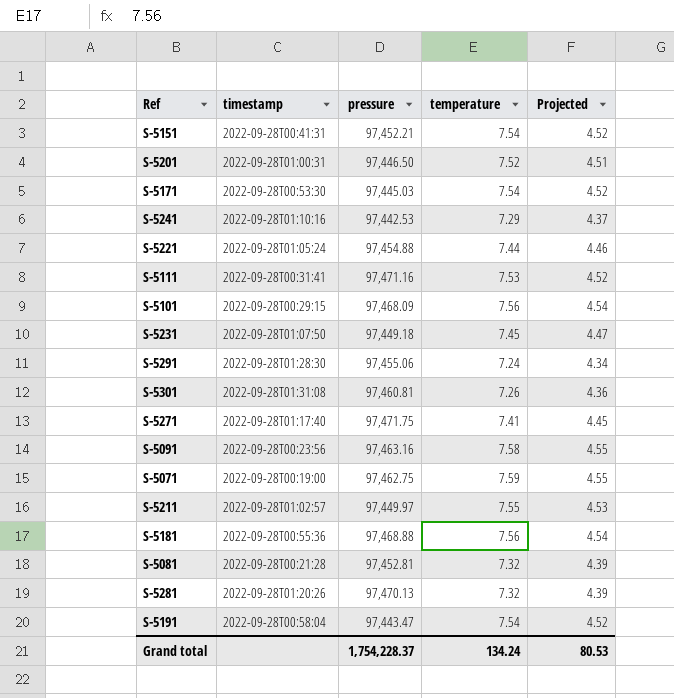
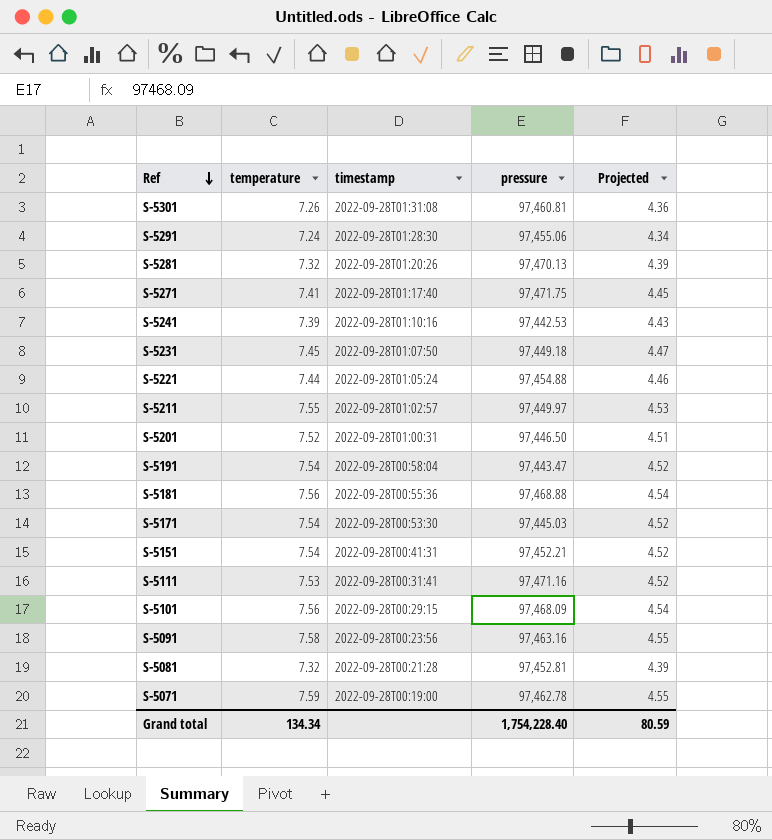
row order: none -> Ref descending
column temperature | position: 4 -> 2
S-5241 | temperature: 7.29 -> 7.39
S-5241 | Projected: 4.37 -> 4.43
S-5071 | pressure: 97,462.75 -> 97,462.78
Grand total | temperature: 134.24 -> 134.34
Grand total | pressure: 1,754,228.37 -> 1,754,228.40
Grand total | Projected: 80.53 -> 80.59

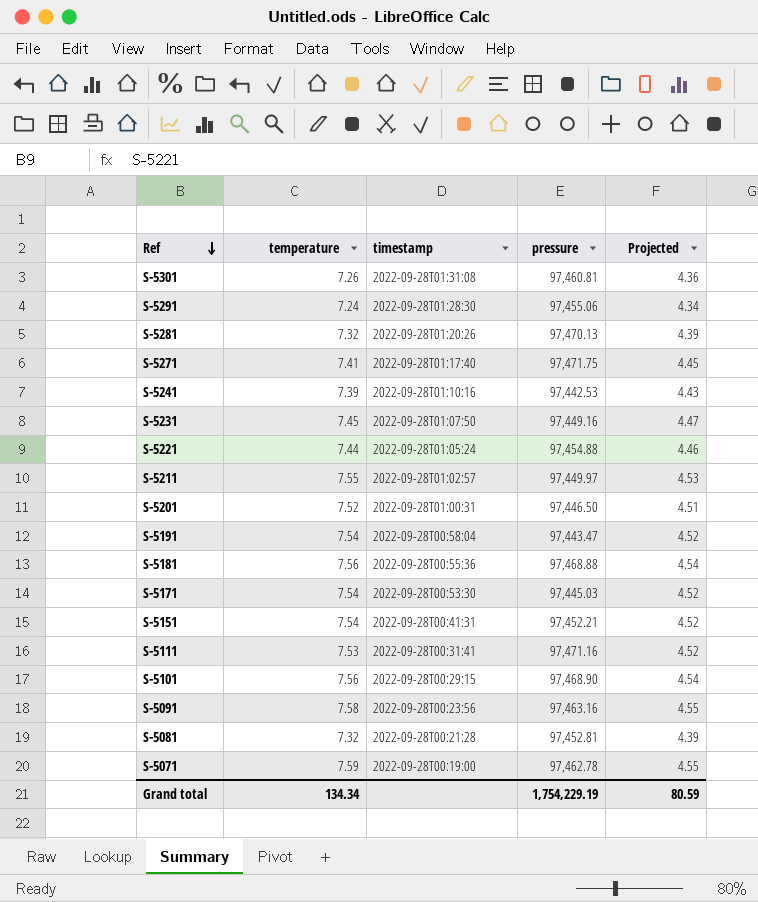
S-5231 | pressure: 97,449.18 -> 97,449.16
S-5101 | pressure: 97,468.09 -> 97,468.90
Grand total | pressure: 1,754,228.40 -> 1,754,229.19

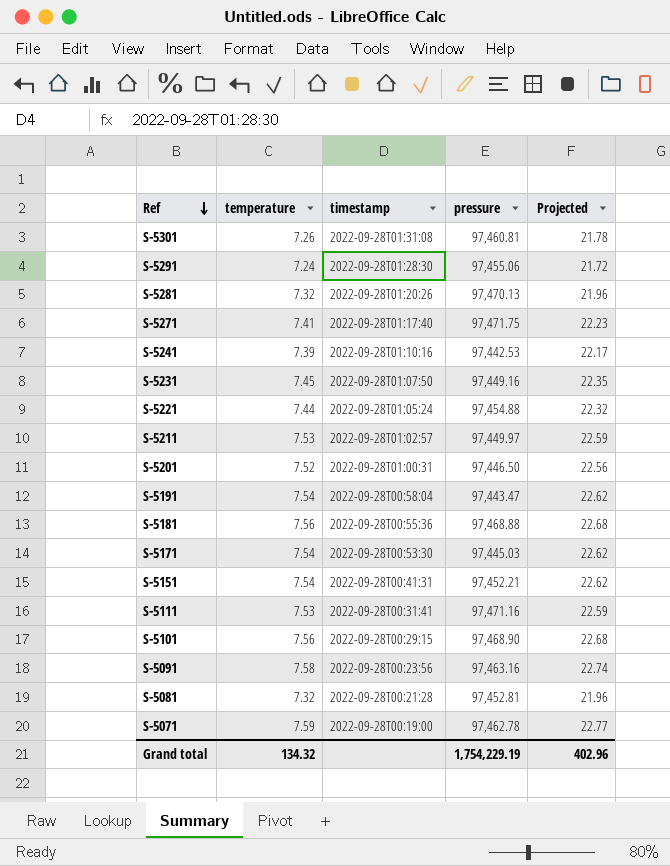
column Projected | formula: [temperature] * 0.6 -> [temperature] * 3
S-5211 | temperature: 7.55 -> 7.53
Grand total | temperature: 134.34 -> 134.32
Grand total | Projected: 80.59 -> 402.96

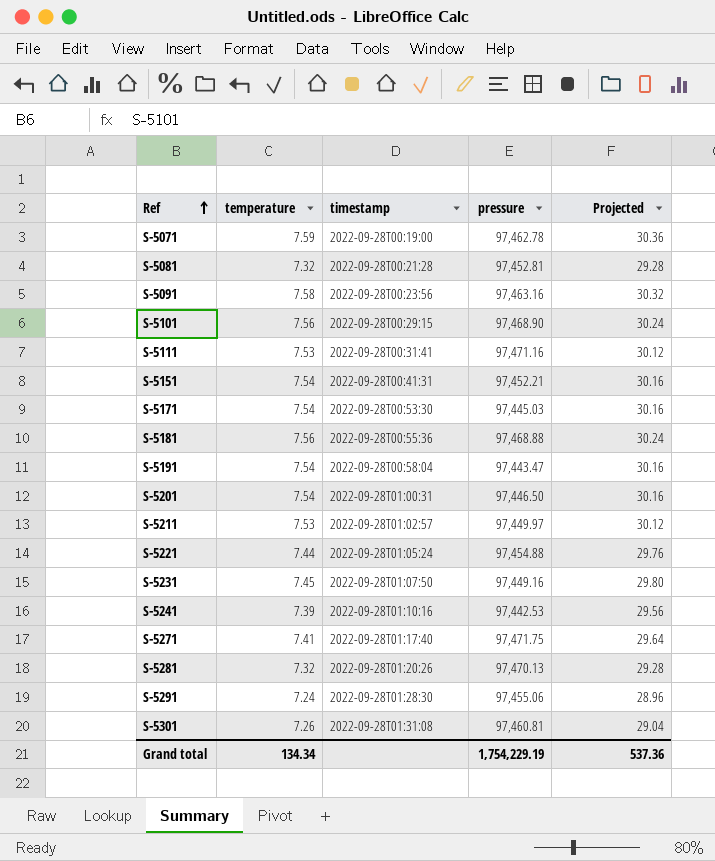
row order: Ref descending -> Ref ascending
column Projected | formula: [temperature] * 3 -> [temperature] * 4
S-5201 | temperature: 7.52 -> 7.54
Grand total | temperature: 134.32 -> 134.34
Grand total | Projected: 402.96 -> 537.36

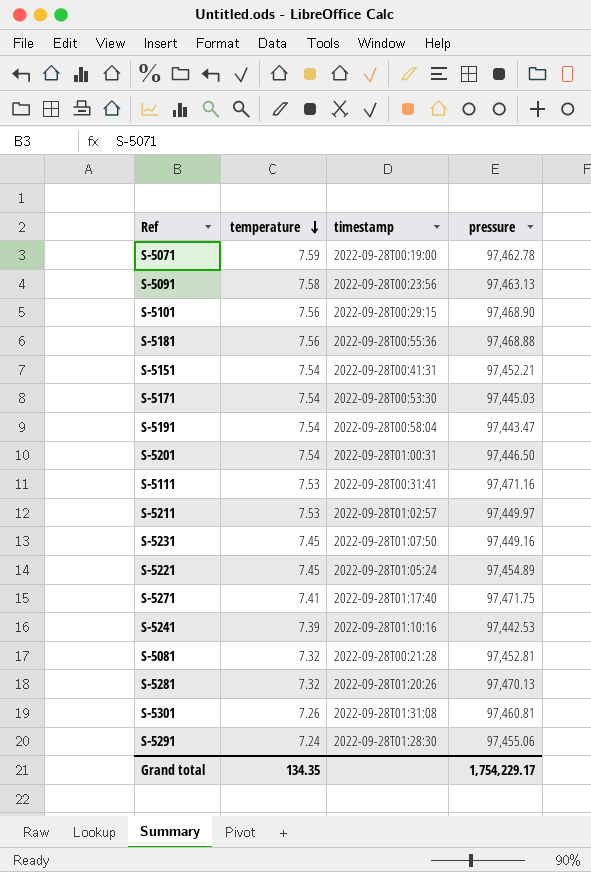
row order: Ref ascending -> temperature descending
column Projected | formula: [temperature] * 4 -> none
S-5091 | pressure: 97,463.16 -> 97,463.13
S-5221 | temperature: 7.44 -> 7.45
S-5221 | pressure: 97,454.88 -> 97,454.89
Grand total | temperature: 134.34 -> 134.35
Grand total | pressure: 1,754,229.19 -> 1,754,229.17

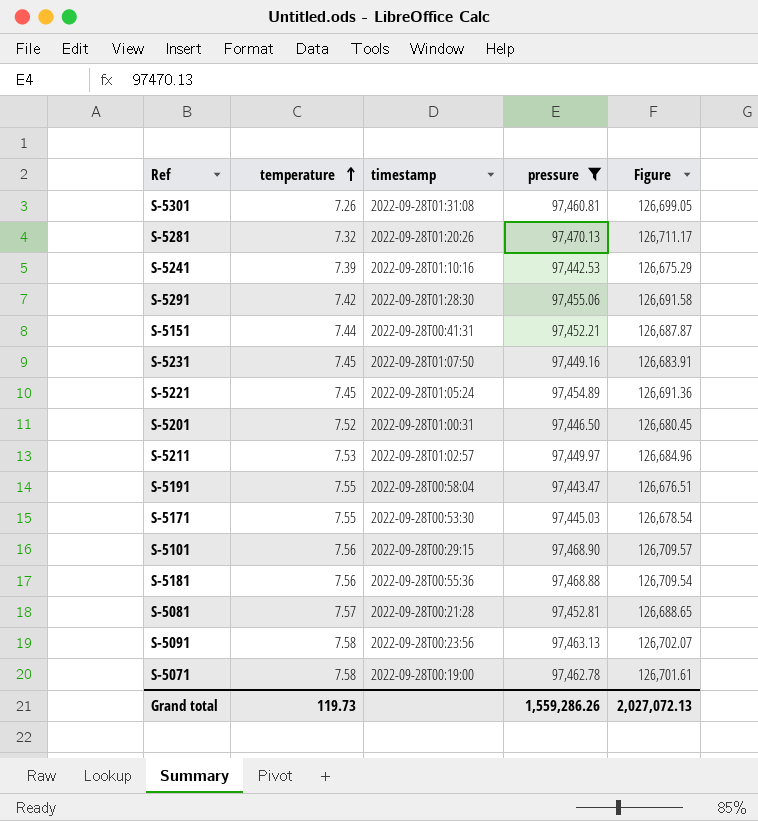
filter: none -> pressure <= 97,470.13
row order: temperature descending -> temperature ascending
column Figure | formula: none -> [pressure] * 1.3
S-5291 | temperature: 7.24 -> 7.42
S-5151 | temperature: 7.54 -> 7.44
S-5201 | temperature: 7.54 -> 7.52
S-5191 | temperature: 7.54 -> 7.55
S-5171 | temperature: 7.54 -> 7.55
S-5081 | temperature: 7.32 -> 7.57
S-5071 | temperature: 7.59 -> 7.58
Grand total | temperature: 134.35 -> 119.73
Grand total | pressure: 1,754,229.17 -> 1,559,286.26

